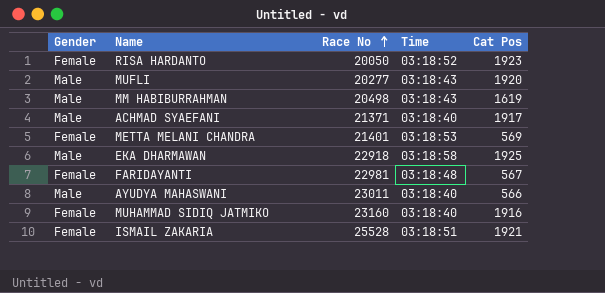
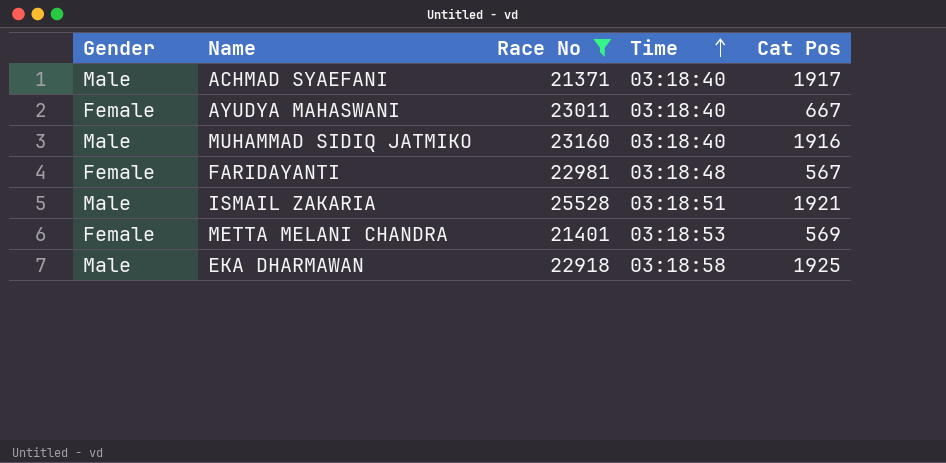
filter: none -> Race No >= 21371
row order: Race No ascending -> Time ascending
AYUDYA MAHASWANI | Gender: Male -> Female
AYUDYA MAHASWANI | Cat Pos: 566 -> 667
MUHAMMAD SIDIQ JATMIKO | Gender: Female -> Male
ISMAIL ZAKARIA | Gender: Female -> Male

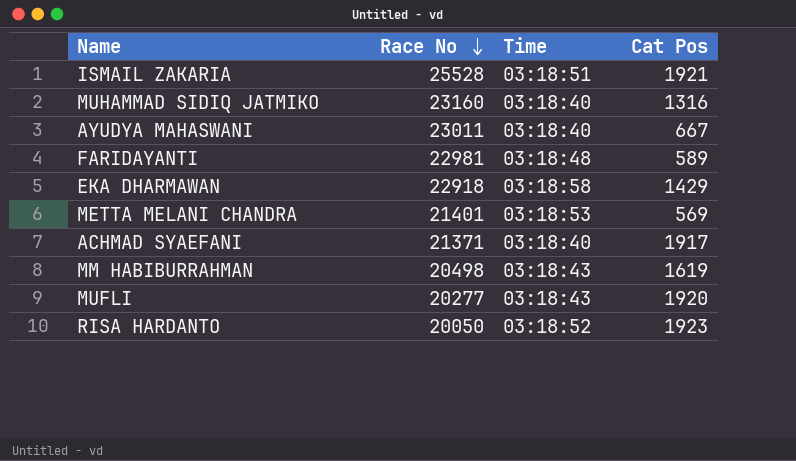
filter: Race No >= 21371 -> none
row order: Time ascending -> Race No descending
column Gender | position: 1 -> none
MUHAMMAD SIDIQ JATMIKO | Cat Pos: 1916 -> 1316
FARIDAYANTI | Cat Pos: 567 -> 589
EKA DHARMAWAN | Cat Pos: 1925 -> 1429

